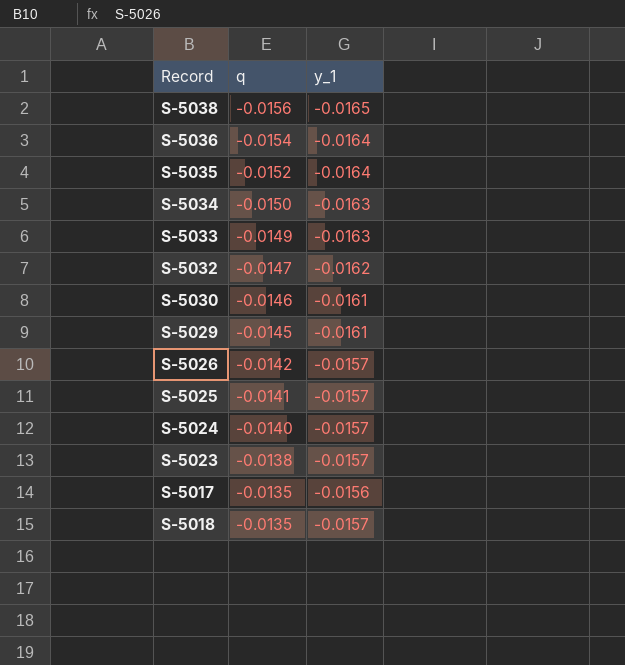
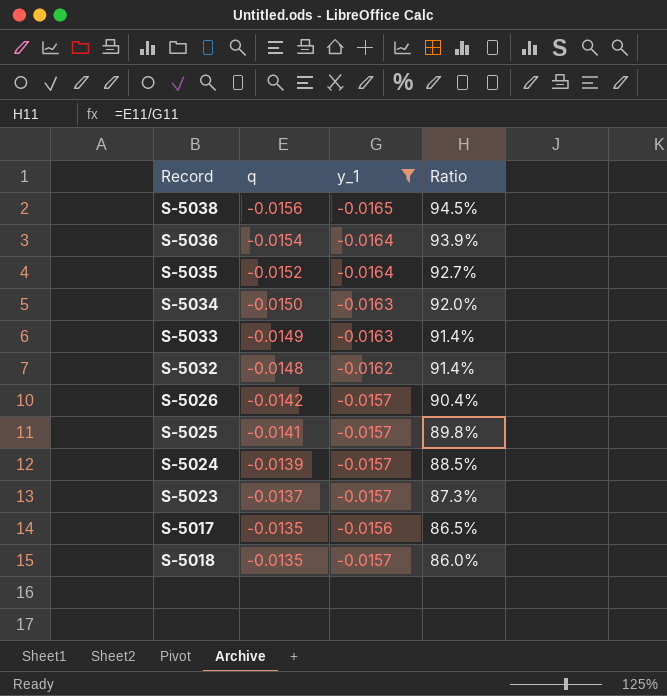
filter: none -> y_1 != -0.0161
column Ratio | formula: none -> [q] / [y_1]
S-5032 | q: -0.0147 -> -0.0148
S-5024 | q: -0.0140 -> -0.0139
S-5023 | q: -0.0138 -> -0.0137

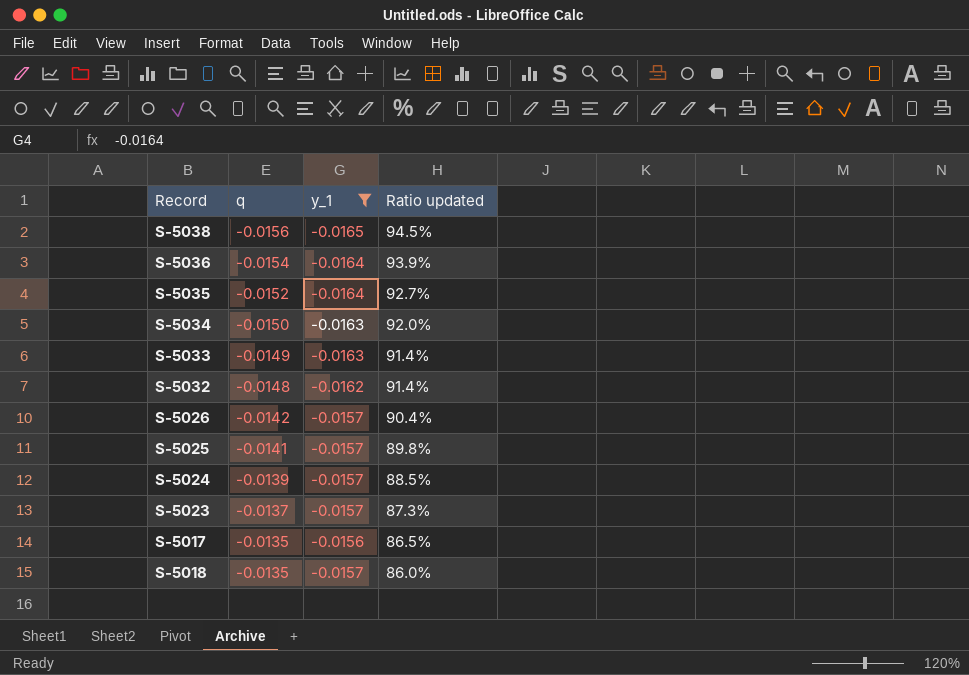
column name: Ratio -> Ratio updated

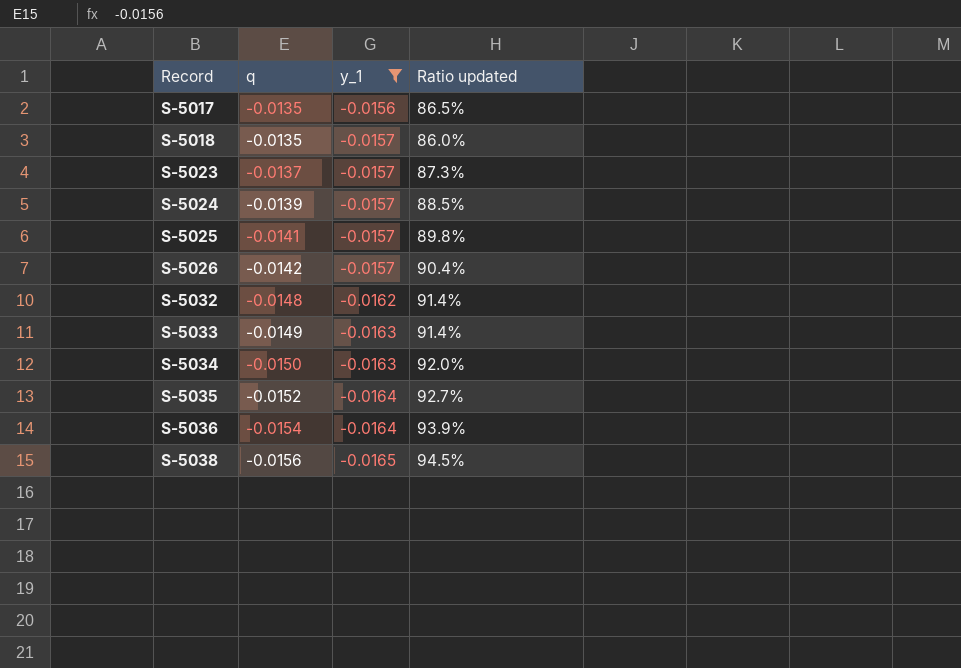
row order: q ascending -> Record ascending

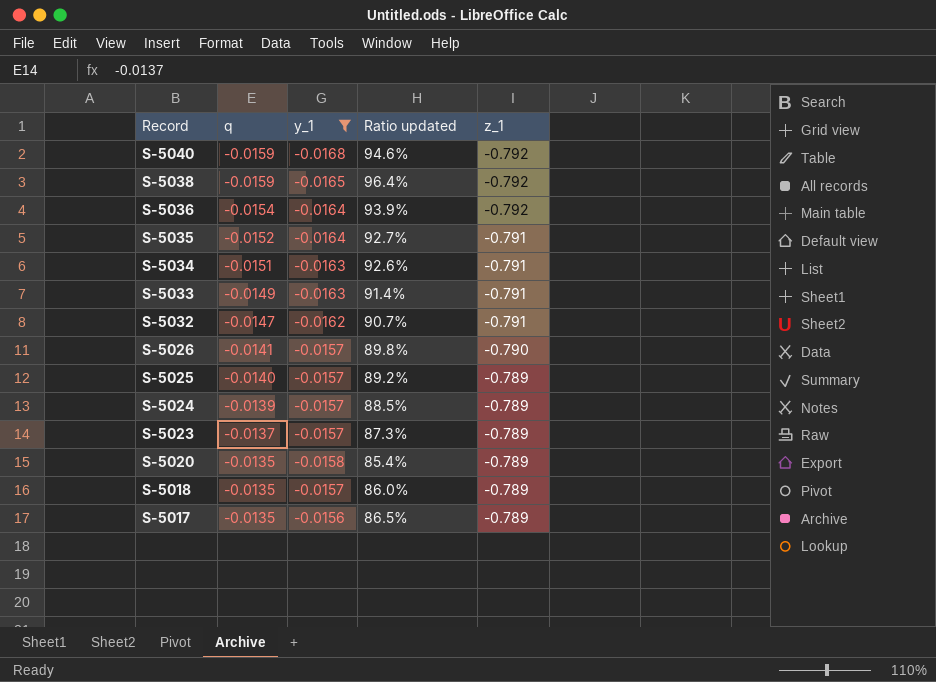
row order: Record ascending -> Record descending
column z_1 | position: none -> 5
row S-5040: none -> -0.0159 | -0.0168 | 94.6% | -0.792
S-5038 | q: -0.0156 -> -0.0159
S-5038 | Ratio updated: 94.5% -> 96.4%
S-5034 | q: -0.0150 -> -0.0151
S-5034 | Ratio updated: 92.0% -> 92.6%
S-5032 | q: -0.0148 -> -0.0147
S-5032 | Ratio updated: 91.4% -> 90.7%
S-5026 | q: -0.0142 -> -0.0141
S-5026 | Ratio updated: 90.4% -> 89.8%
S-5025 | q: -0.0141 -> -0.0140
S-5025 | Ratio updated: 89.8% -> 89.2%
row S-5020: none -> -0.0135 | -0.0158 | 85.4% | -0.789

